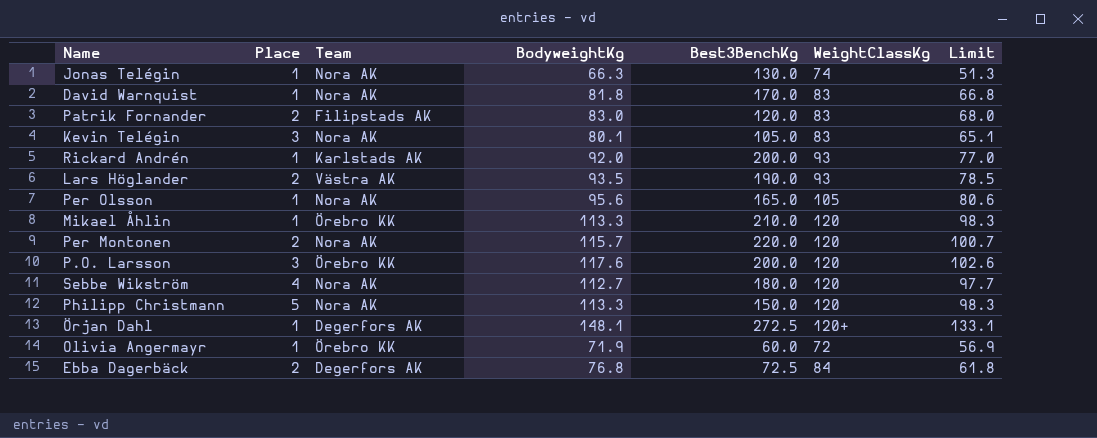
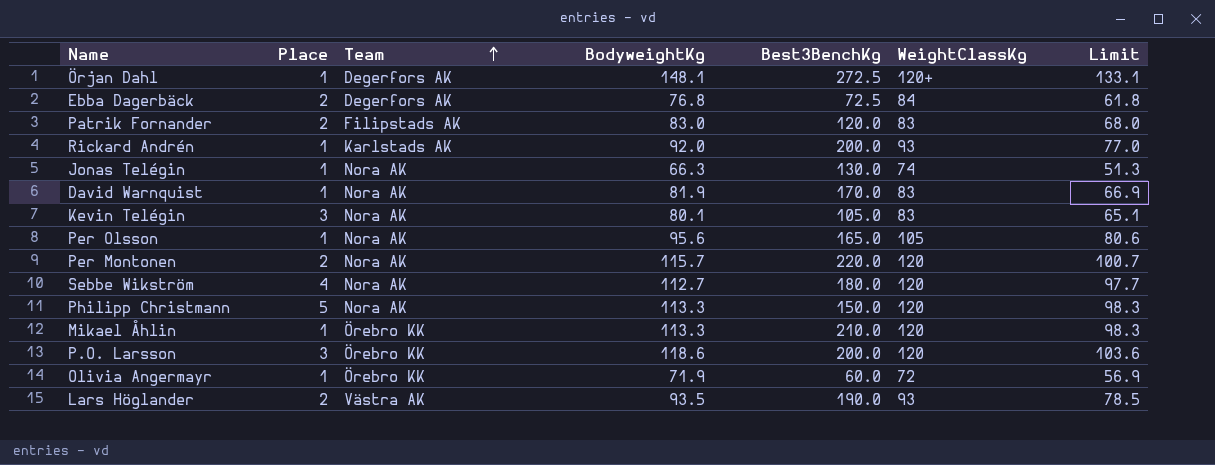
row order: none -> Team ascending
David Warnquist | BodyweightKg: 81.8 -> 81.9
David Warnquist | Limit: 66.8 -> 66.9
P.O. Larsson | BodyweightKg: 117.6 -> 118.6
P.O. Larsson | Limit: 102.6 -> 103.6

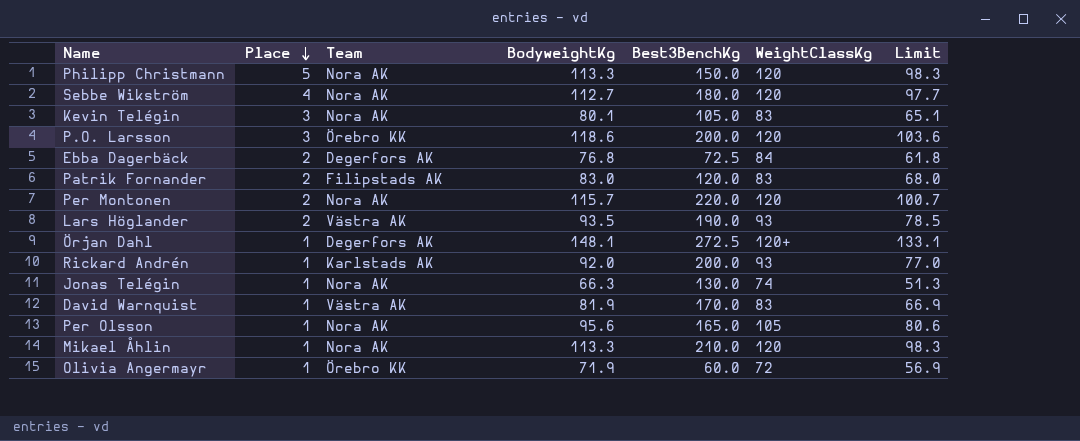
row order: Team ascending -> Place descending
David Warnquist | Team: Nora AK -> Västra AK
Mikael Åhlin | Team: Örebro KK -> Nora AK

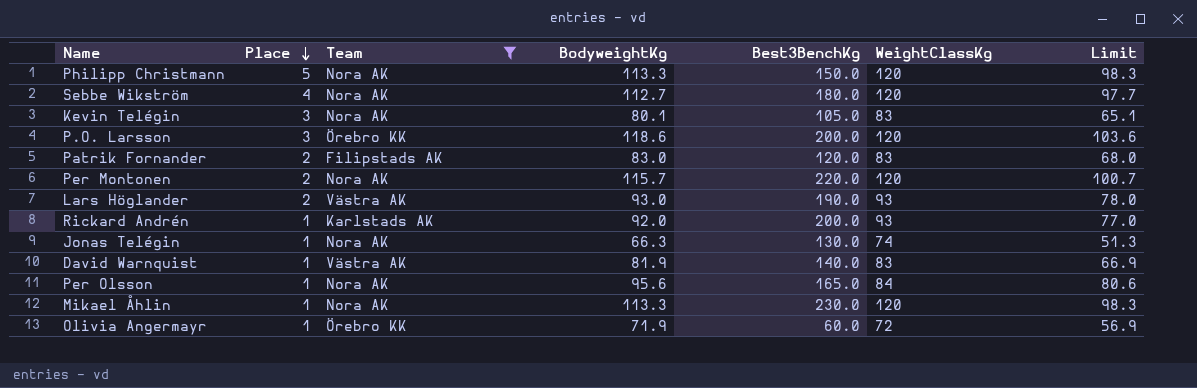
filter: none -> Team != Degerfors AK
Lars Höglander | BodyweightKg: 93.5 -> 93.0
Lars Höglander | Limit: 78.5 -> 78.0
David Warnquist | Best3BenchKg: 170.0 -> 140.0
Per Olsson | WeightClassKg: 105 -> 84
Mikael Åhlin | Best3BenchKg: 210.0 -> 230.0

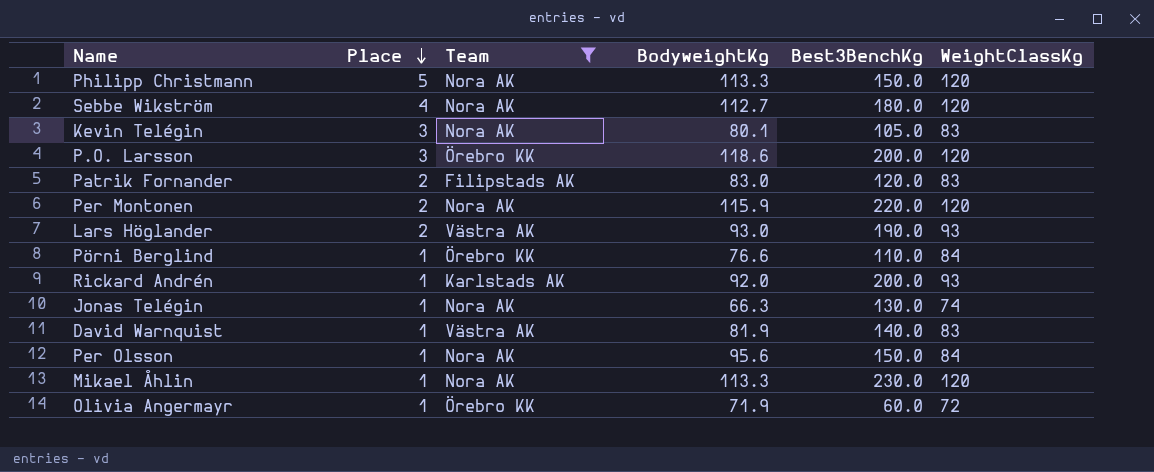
column Limit | formula: [BodyweightKg] - 15 -> none
Per Montonen | BodyweightKg: 115.7 -> 115.9
row Pörni Berglind: none -> 1 | Örebro KK | 76.6 | 110.0 | 84
Per Olsson | Best3BenchKg: 165.0 -> 150.0

